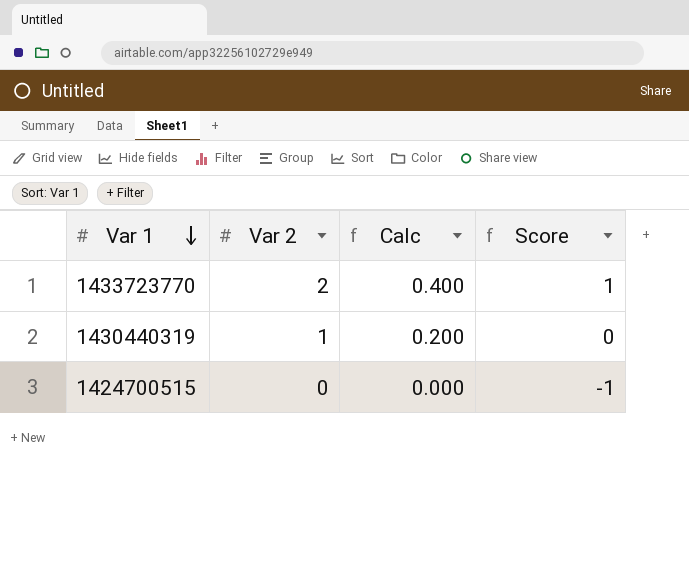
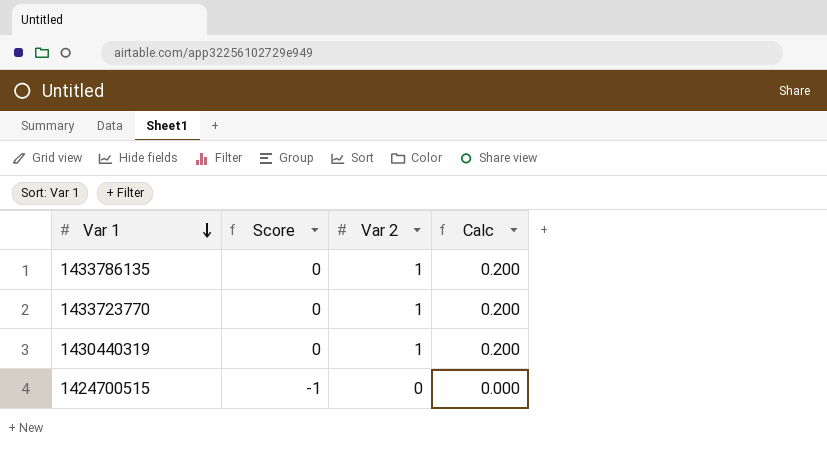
column Score | position: 4 -> 2
row 1433786135: none -> 0 | 1 | 0.200
1433723770 | Score: 1 -> 0
1433723770 | Var 2: 2 -> 1
1433723770 | Calc: 0.400 -> 0.200

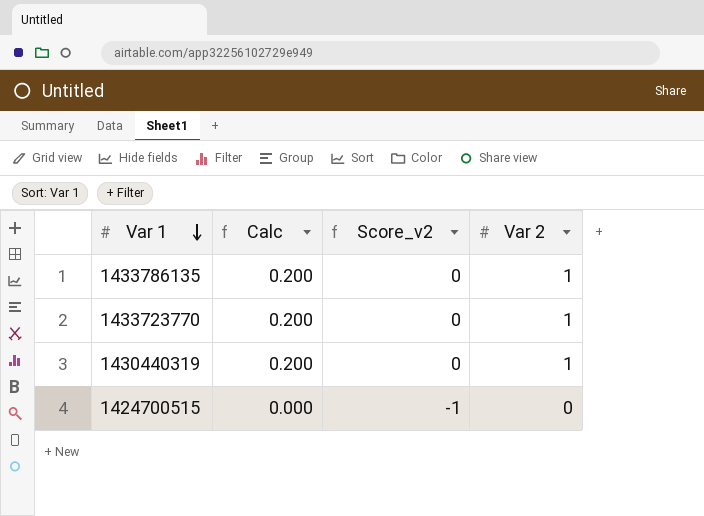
column Calc | position: 4 -> 2
column name: Score -> Score_v2

